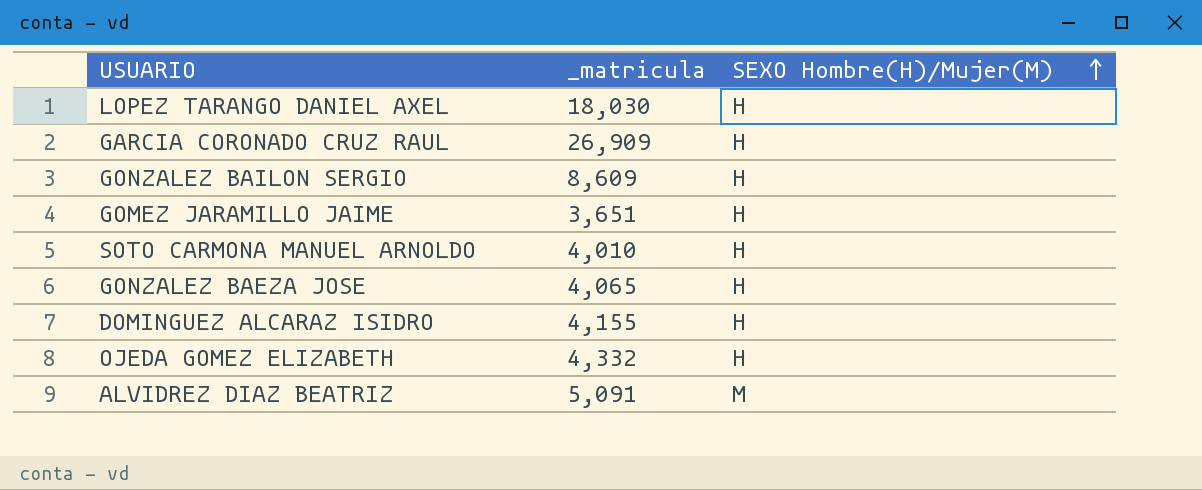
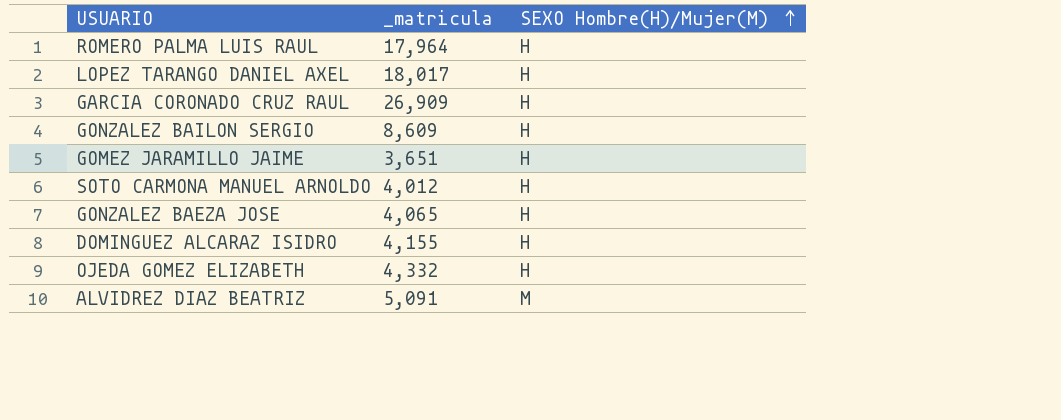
row ROMERO PALMA LUIS RAUL: none -> 17,964 | H
LOPEZ TARANGO DANIEL AXEL | _matricula: 18,030 -> 18,017
SOTO CARMONA MANUEL ARNOLDO | _matricula: 4,010 -> 4,012

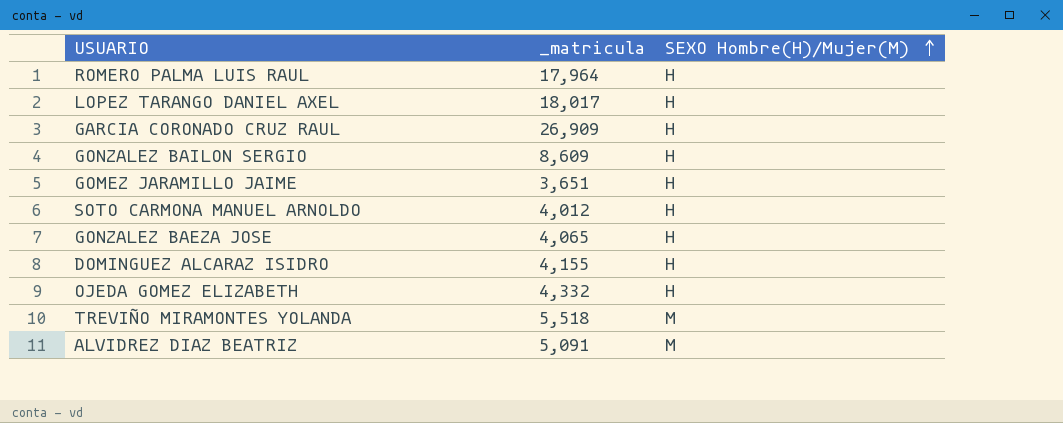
row TREVIÑO MIRAMONTES YOLANDA: none -> 5,518 | M

